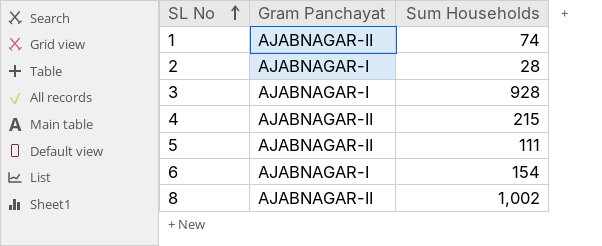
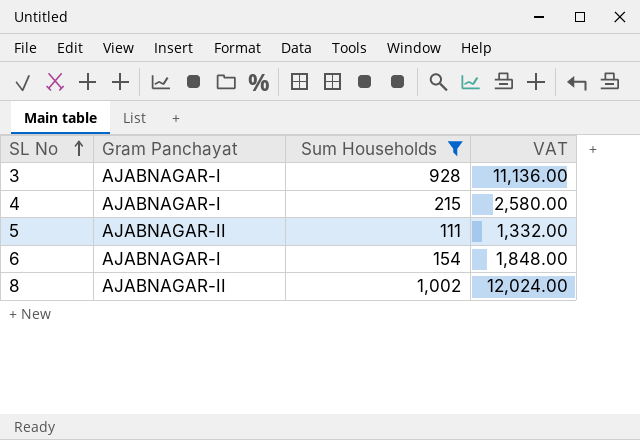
filter: none -> Sum Households >= 111
column VAT | formula: none -> [Sum Households] * 12
4 | Gram Panchayat: AJABNAGAR-II -> AJABNAGAR-I

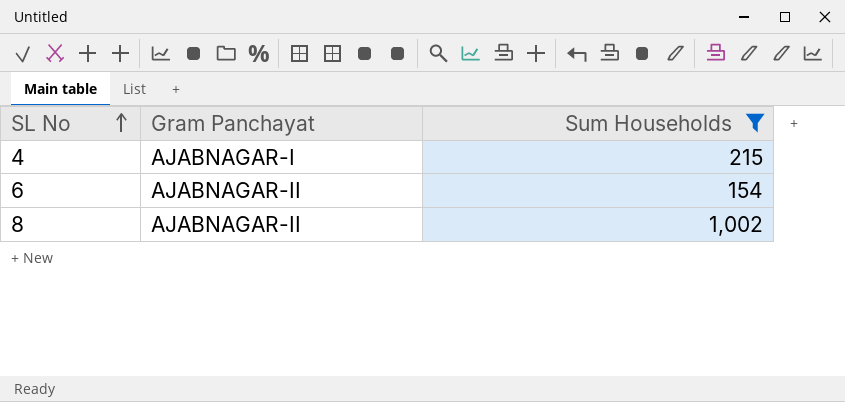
column VAT | formula: [Sum Households] * 12 -> none
row 3: AJABNAGAR-I | 928 | 11,136.00 -> none
row 5: AJABNAGAR-II | 111 | 1,332.00 -> none
6 | Gram Panchayat: AJABNAGAR-I -> AJABNAGAR-II

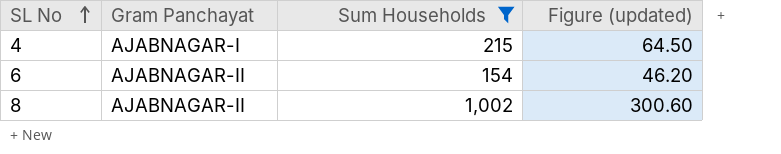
column Figure (updated) | formula: none -> [Sum Households] * 0.3

